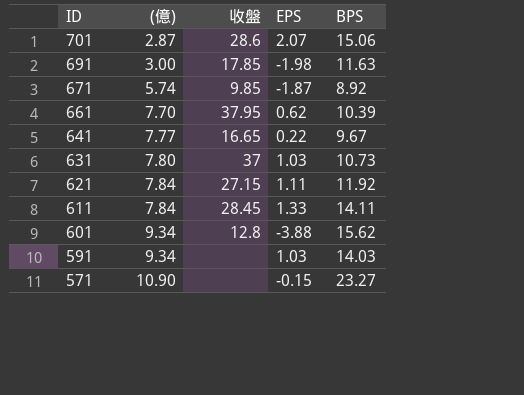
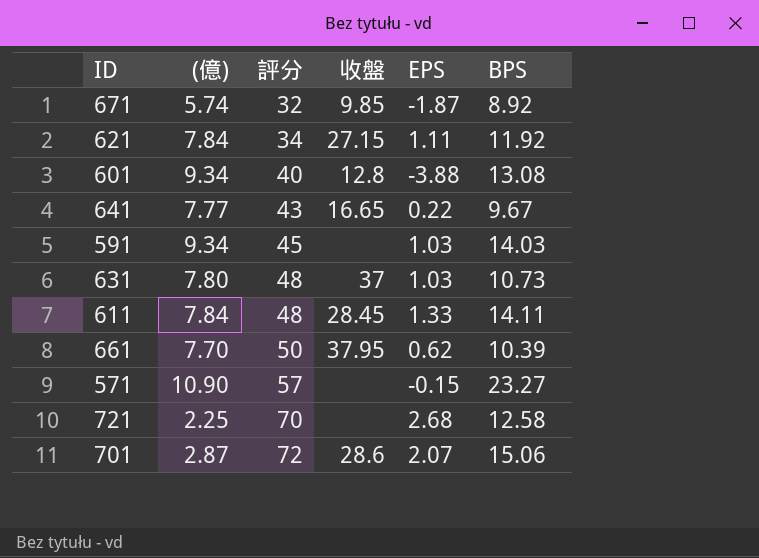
row order: ID descending -> 評分 ascending
column 評分 | position: none -> 3
row 691: 3.00 | 17.85 | -1.98 | 11.63 -> none
601 | BPS: 15.62 -> 13.08
row 721: none -> 2.25 | 70 | none | 2.68 | 12.58

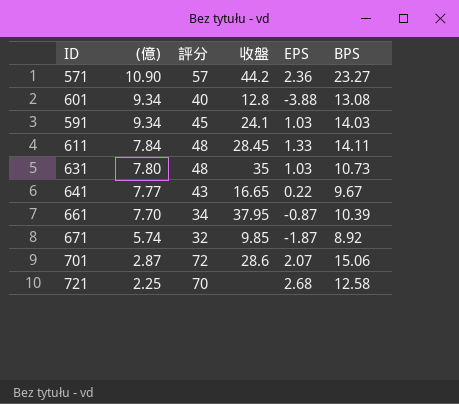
row order: 評分 ascending -> (億) descending
row 621: 7.84 | 34 | 27.15 | 1.11 | 11.92 -> none
571 | 收盤: none -> 44.2
571 | EPS: -0.15 -> 2.36
591 | 收盤: none -> 24.1
631 | 收盤: 37 -> 35
661 | 評分: 50 -> 34
661 | EPS: 0.62 -> -0.87

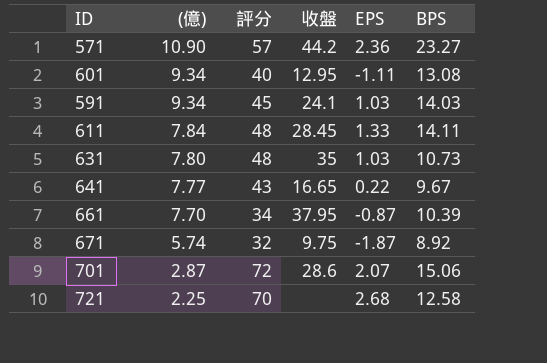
601 | 收盤: 12.8 -> 12.95
601 | EPS: -3.88 -> -1.11
671 | 收盤: 9.85 -> 9.75

